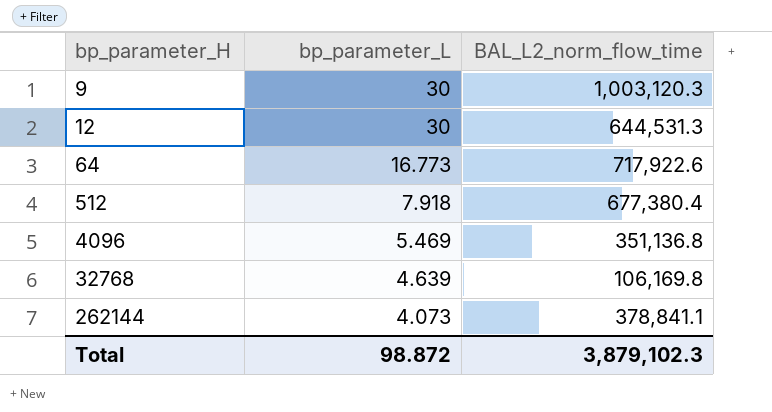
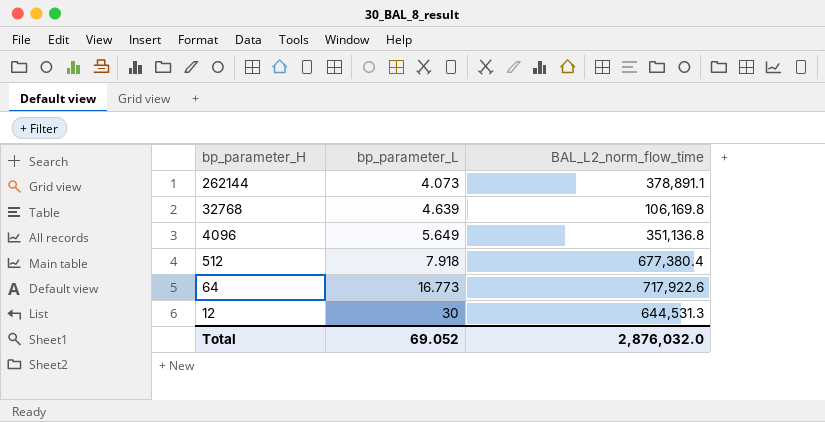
row order: bp_parameter_H ascending -> bp_parameter_H descending
row 9: 30 | 1,003,120.3 -> none
262144 | BAL_L2_norm_flow_time: 378,841.1 -> 378,891.1
4096 | bp_parameter_L: 5.469 -> 5.649
Total | bp_parameter_L: 98.872 -> 69.052
Total | BAL_L2_norm_flow_time: 3,879,102.3 -> 2,876,032.0

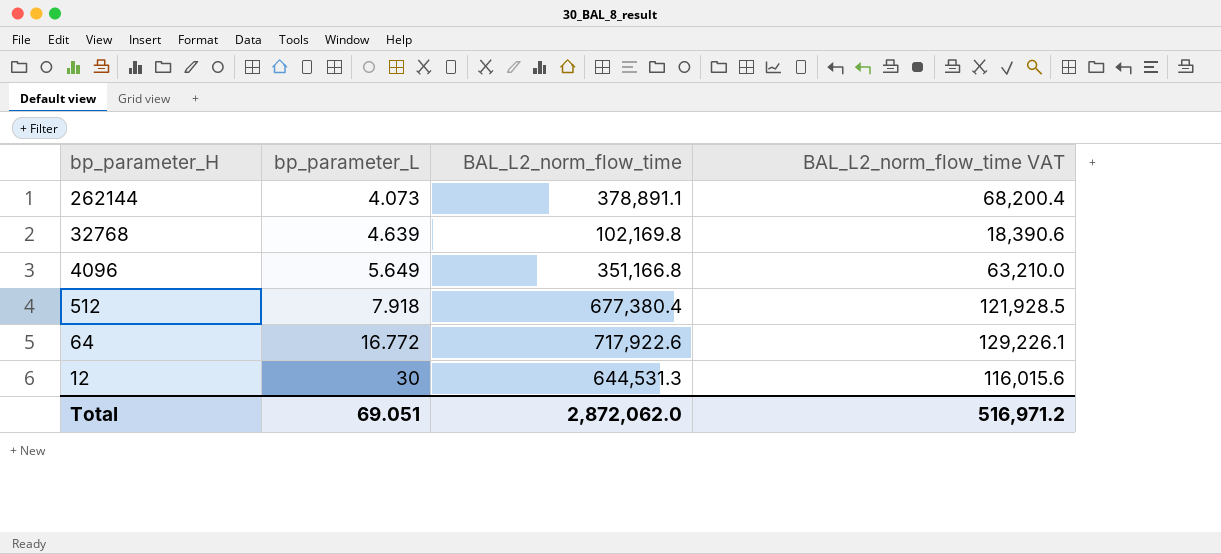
column BAL_L2_norm_flow_time VAT | formula: none -> [BAL_L2_norm_flow_time] * 0.18
32768 | BAL_L2_norm_flow_time: 106,169.8 -> 102,169.8
4096 | BAL_L2_norm_flow_time: 351,136.8 -> 351,166.8
64 | bp_parameter_L: 16.773 -> 16.772
Total | bp_parameter_L: 69.052 -> 69.051
Total | BAL_L2_norm_flow_time: 2,876,032.0 -> 2,872,062.0

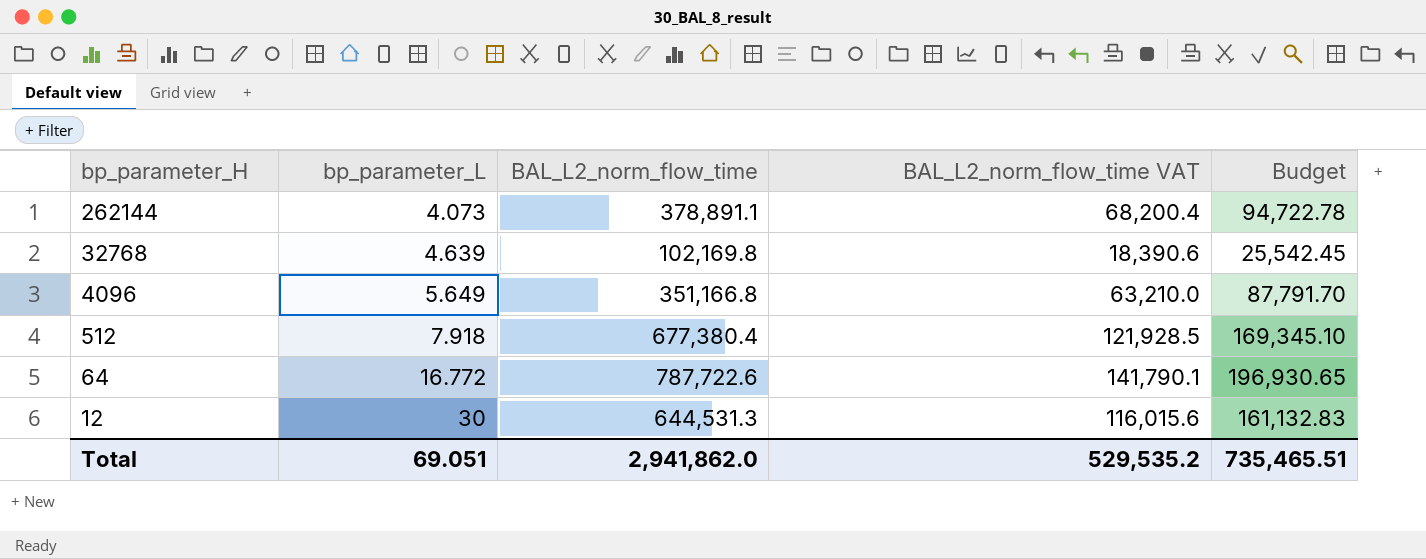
column Budget | formula: none -> [BAL_L2_norm_flow_time] * 0.25
64 | BAL_L2_norm_flow_time: 717,922.6 -> 787,722.6
64 | BAL_L2_norm_flow_time VAT: 129,226.1 -> 141,790.1
Total | BAL_L2_norm_flow_time: 2,872,062.0 -> 2,941,862.0
Total | BAL_L2_norm_flow_time VAT: 516,971.2 -> 529,535.2

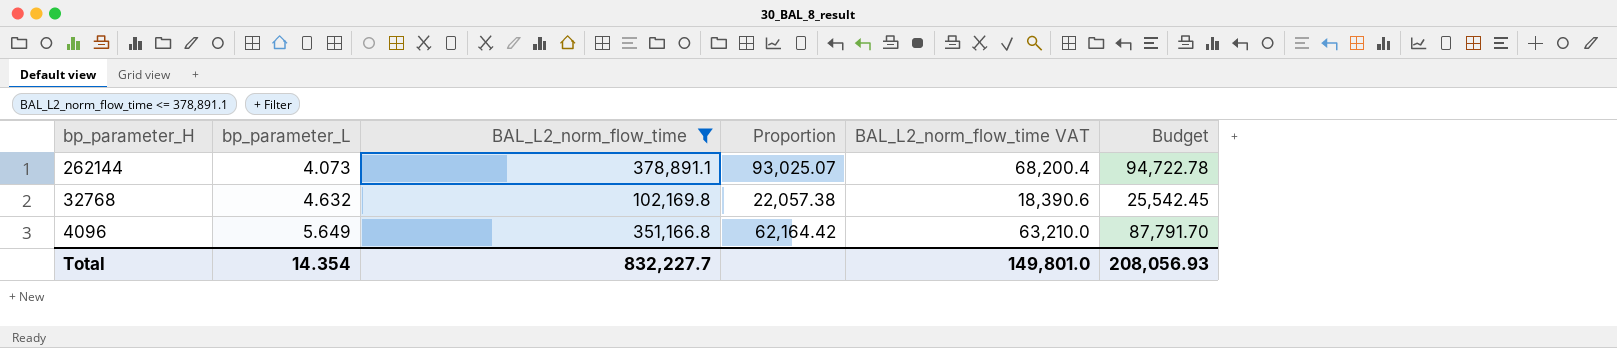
filter: none -> BAL_L2_norm_flow_time <= 378,891.1
column Proportion | formula: none -> [BAL_L2_norm_flow_time] / [bp_parameter_L]
32768 | bp_parameter_L: 4.639 -> 4.632
Total | bp_parameter_L: 69.051 -> 14.354
Total | BAL_L2_norm_flow_time: 2,941,862.0 -> 832,227.7
Total | BAL_L2_norm_flow_time VAT: 529,535.2 -> 149,801.0
Total | Budget: 735,465.51 -> 208,056.93

